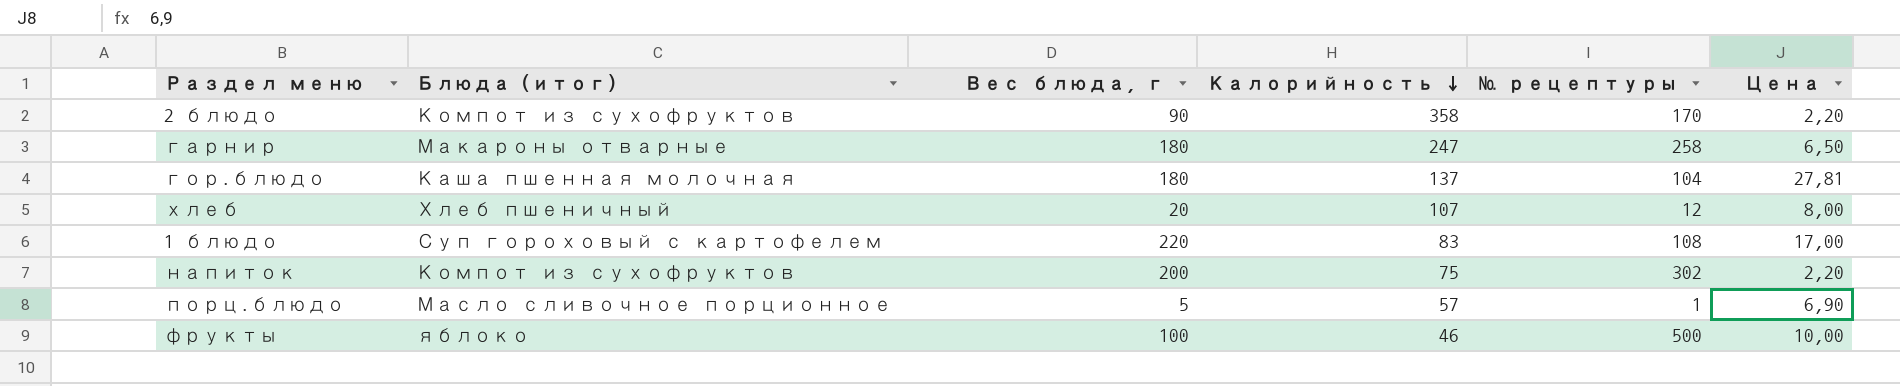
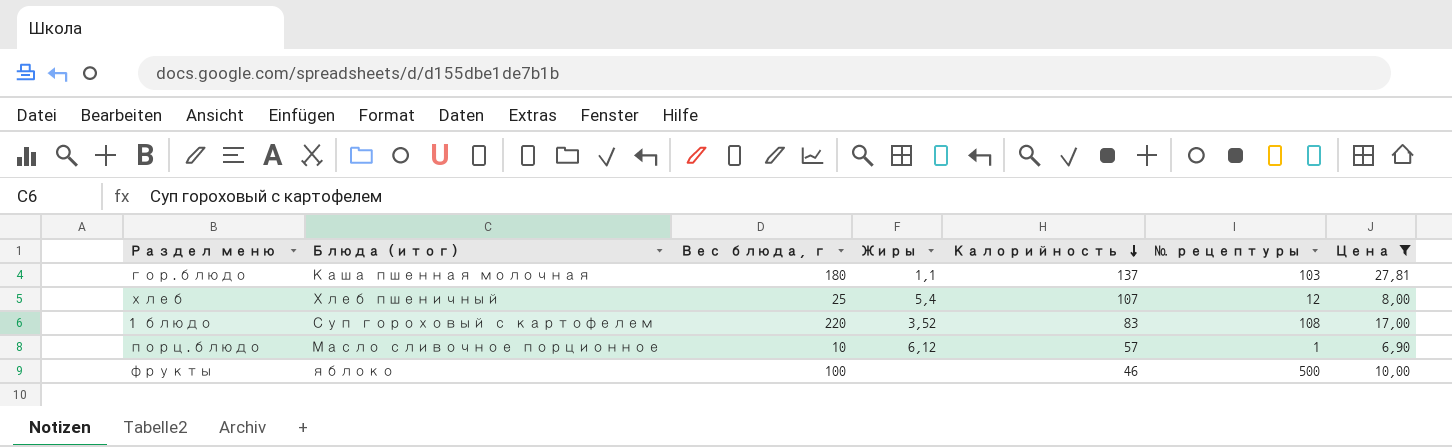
filter: none -> Цена >= 6,90
column Жиры | position: none -> 4
гор.блюдо | № рецептуры: 104 -> 103
хлеб | Вес блюда, г: 20 -> 25
порц.блюдо | Вес блюда, г: 5 -> 10

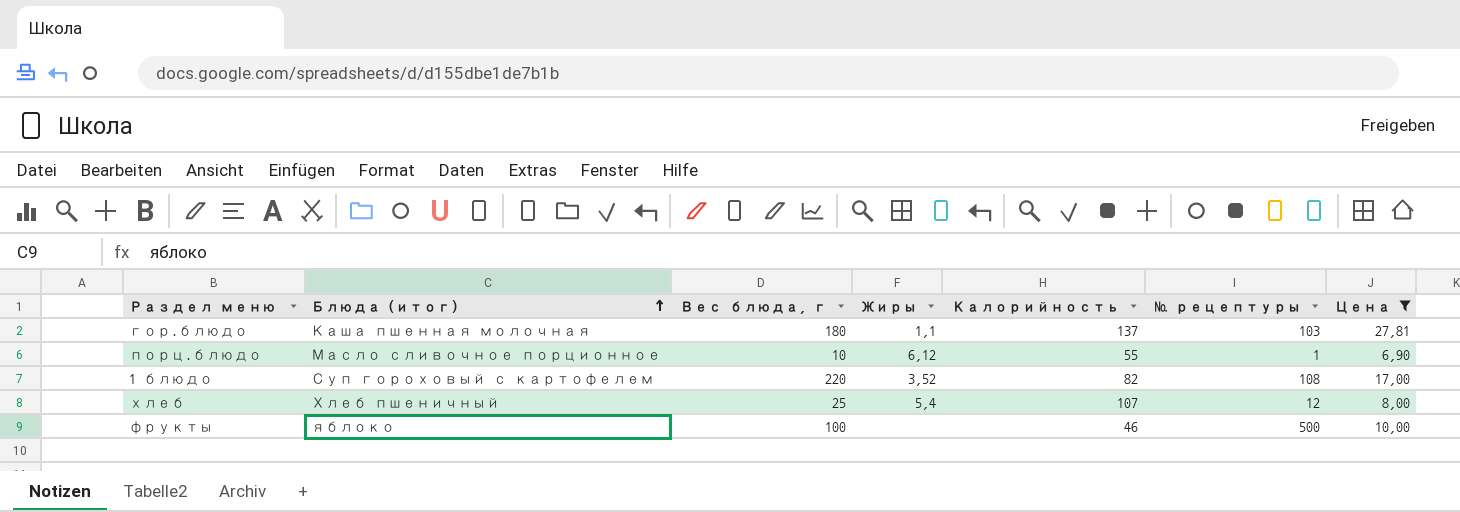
row order: Калорийность descending -> Блюда (итог) ascending
порц.блюдо | Калорийность: 57 -> 55
1 блюдо | Калорийность: 83 -> 82

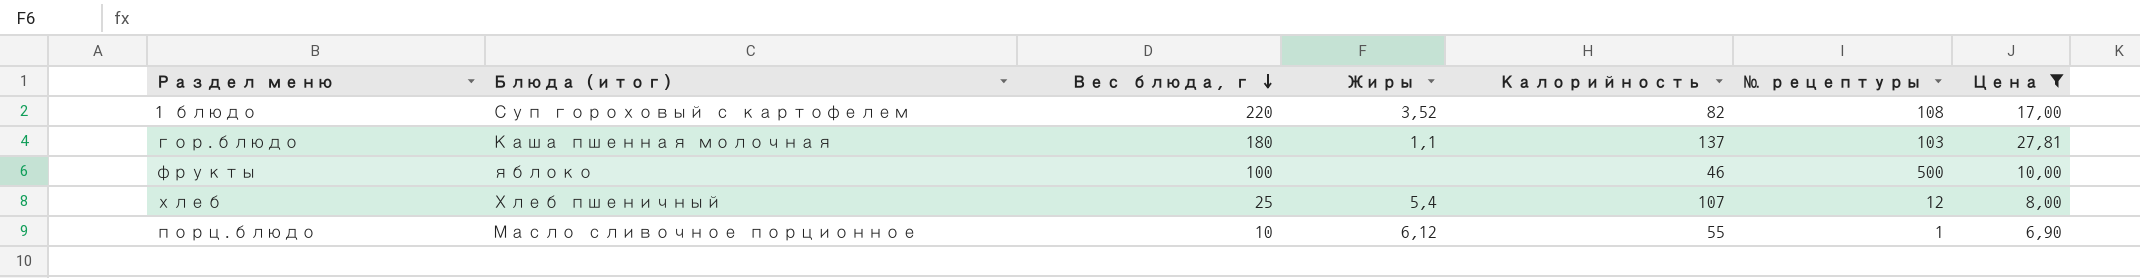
row order: Блюда (итог) ascending -> Вес блюда, г descending

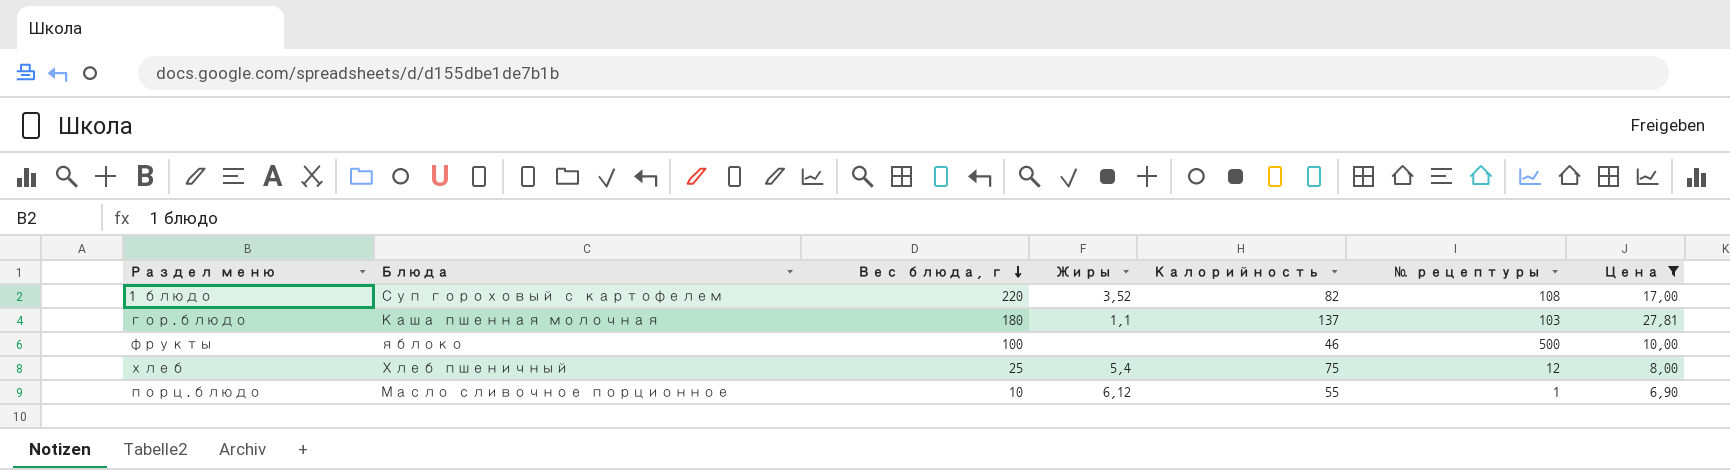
column name: Блюда (итог) -> Блюда
хлеб | Калорийность: 107 -> 75

